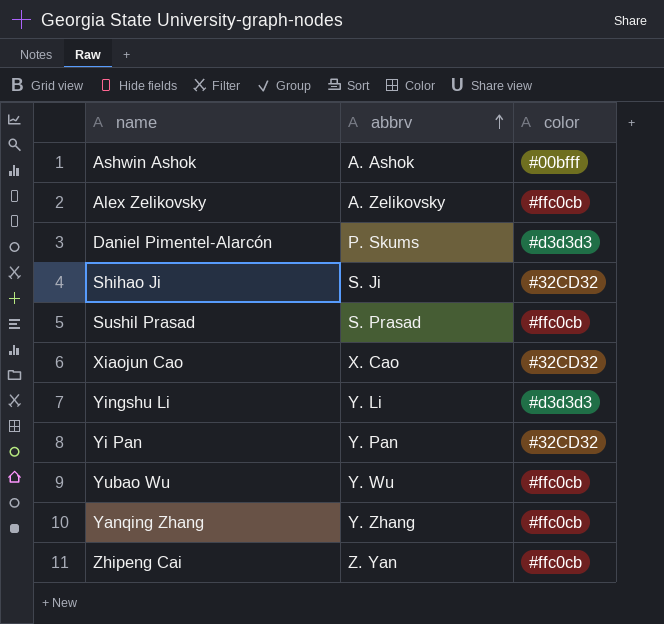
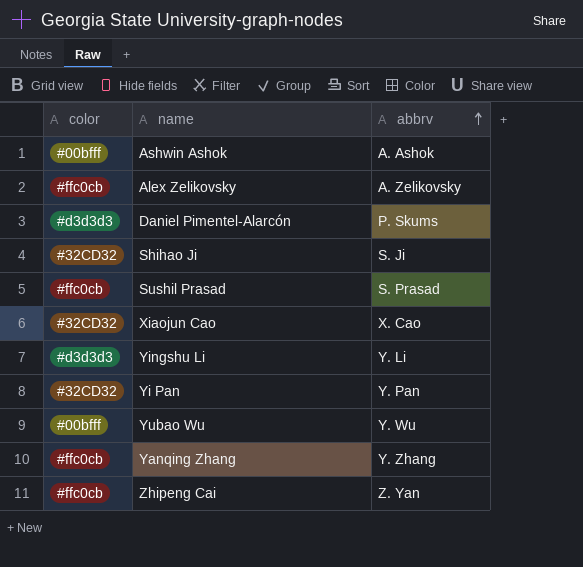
column color | position: 3 -> 1
Yubao Wu | color: #ffc0cb -> #00bfff

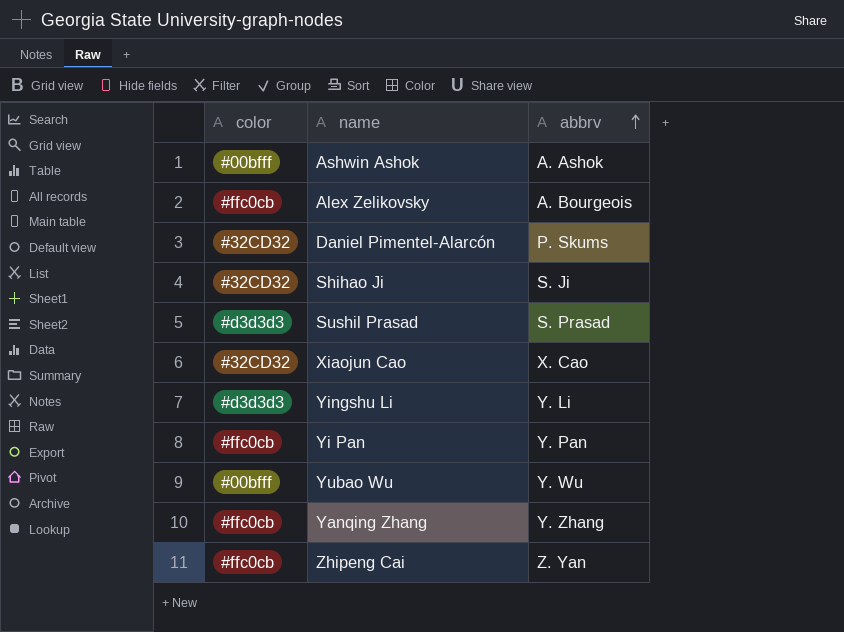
Alex Zelikovsky | abbrv: A. Zelikovsky -> A. Bourgeois
Daniel Pimentel-Alarcón | color: #d3d3d3 -> #32CD32
Sushil Prasad | color: #ffc0cb -> #d3d3d3
Yi Pan | color: #32CD32 -> #ffc0cb

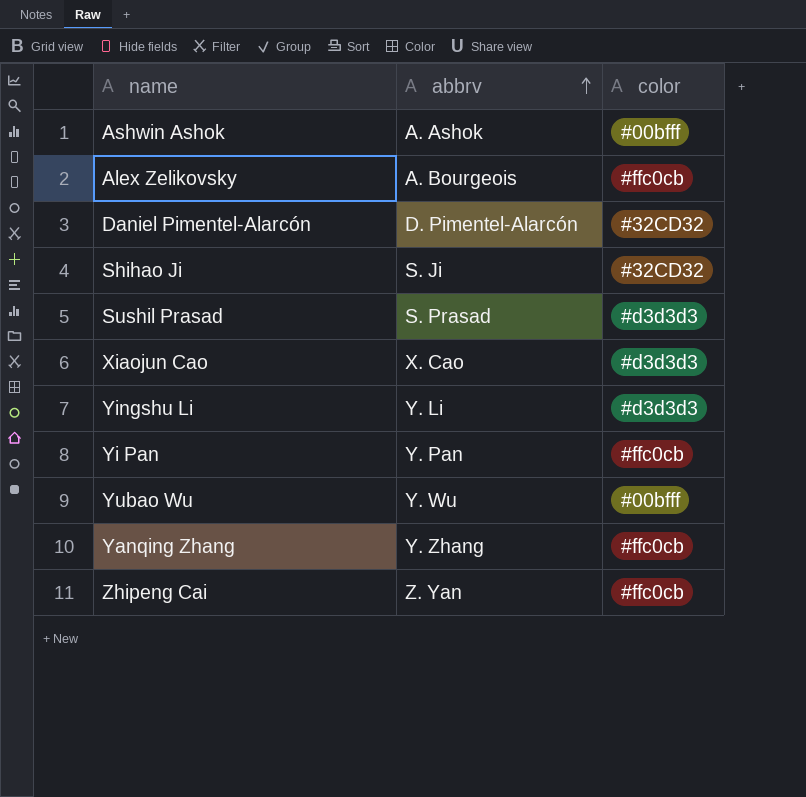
column color | position: 1 -> 3
Daniel Pimentel-Alarcón | abbrv: P. Skums -> D. Pimentel-Alarcón
Xiaojun Cao | color: #32CD32 -> #d3d3d3

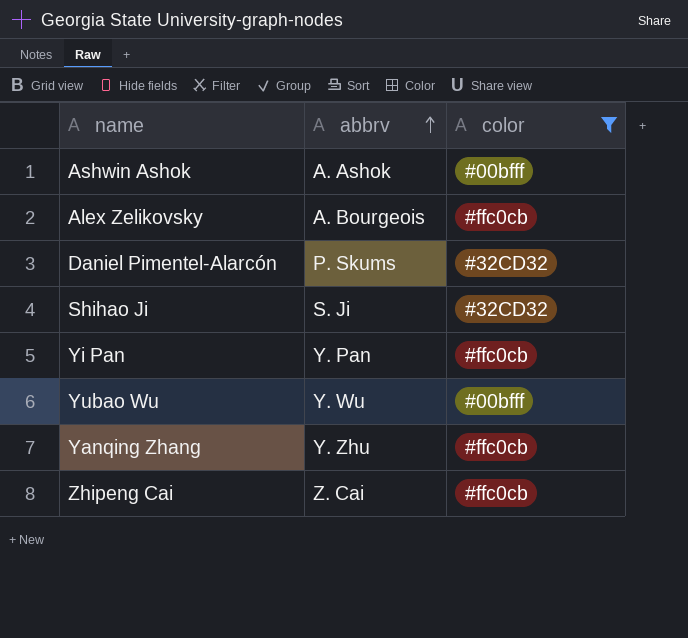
filter: none -> color != #d3d3d3
Daniel Pimentel-Alarcón | abbrv: D. Pimentel-Alarcón -> P. Skums
Yanqing Zhang | abbrv: Y. Zhang -> Y. Zhu
Zhipeng Cai | abbrv: Z. Yan -> Z. Cai

